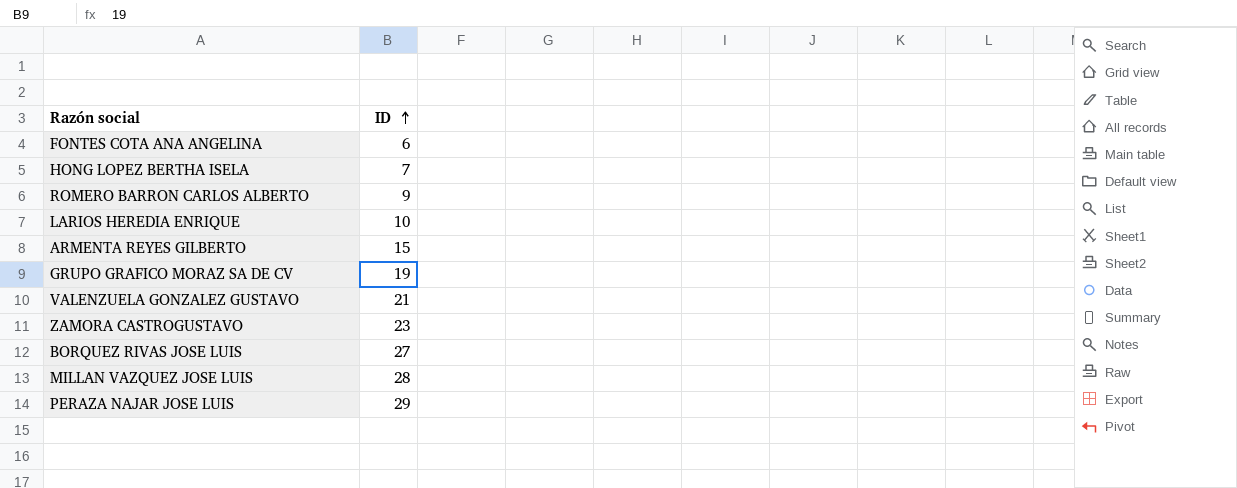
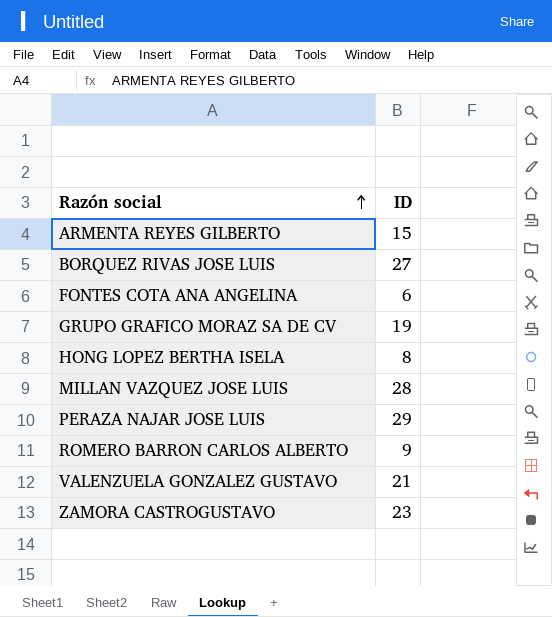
row order: ID ascending -> Razón social ascending
row LARIOS HEREDIA ENRIQUE: 10 -> none
HONG LOPEZ BERTHA ISELA | ID: 7 -> 8

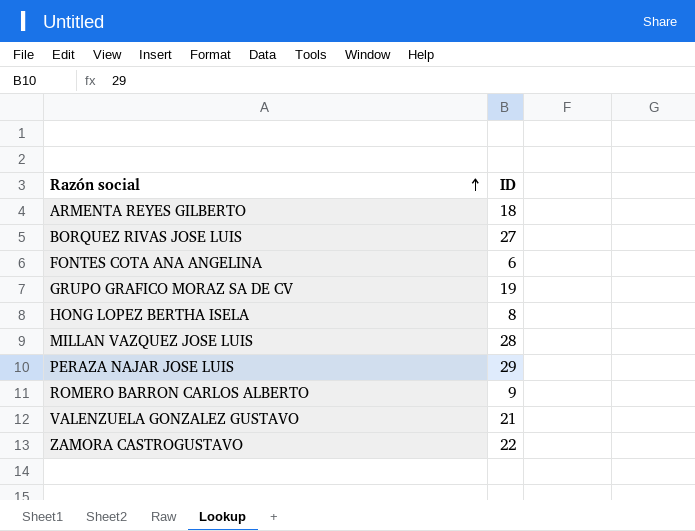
ARMENTA REYES GILBERTO | ID: 15 -> 18
ZAMORA CASTROGUSTAVO | ID: 23 -> 22

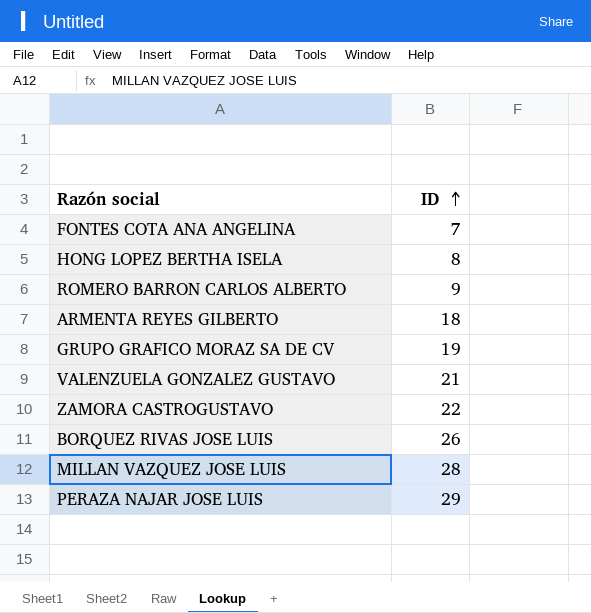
row order: Razón social ascending -> ID ascending
FONTES COTA ANA ANGELINA | ID: 6 -> 7
BORQUEZ RIVAS JOSE LUIS | ID: 27 -> 26

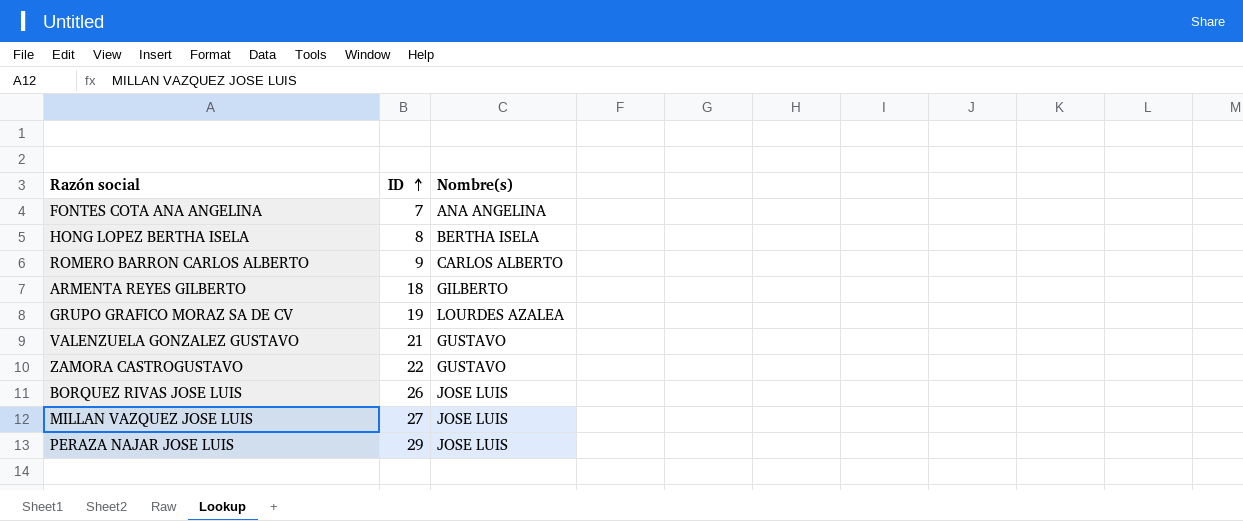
column Nombre(s) | position: none -> 3
MILLAN VAZQUEZ JOSE LUIS | ID: 28 -> 27

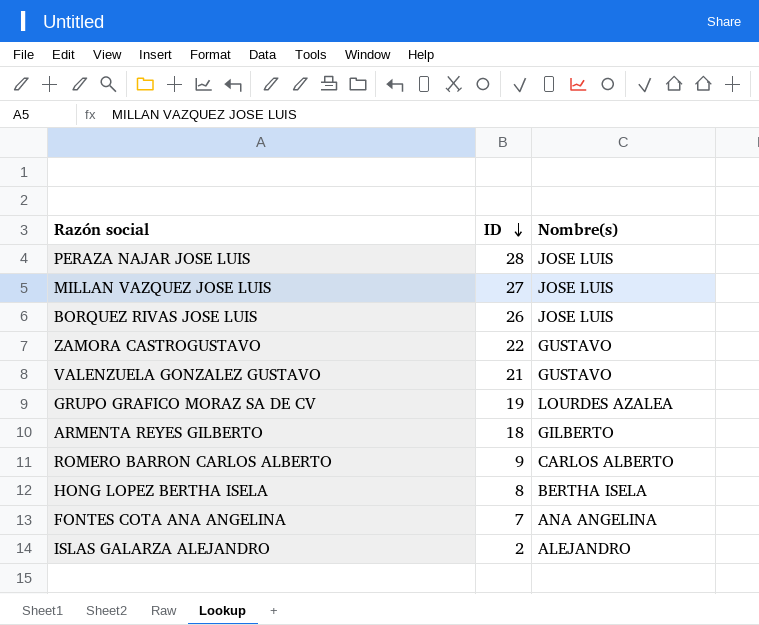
row order: ID ascending -> ID descending
PERAZA NAJAR JOSE LUIS | ID: 29 -> 28
row ISLAS GALARZA ALEJANDRO: none -> 2 | ALEJANDRO

